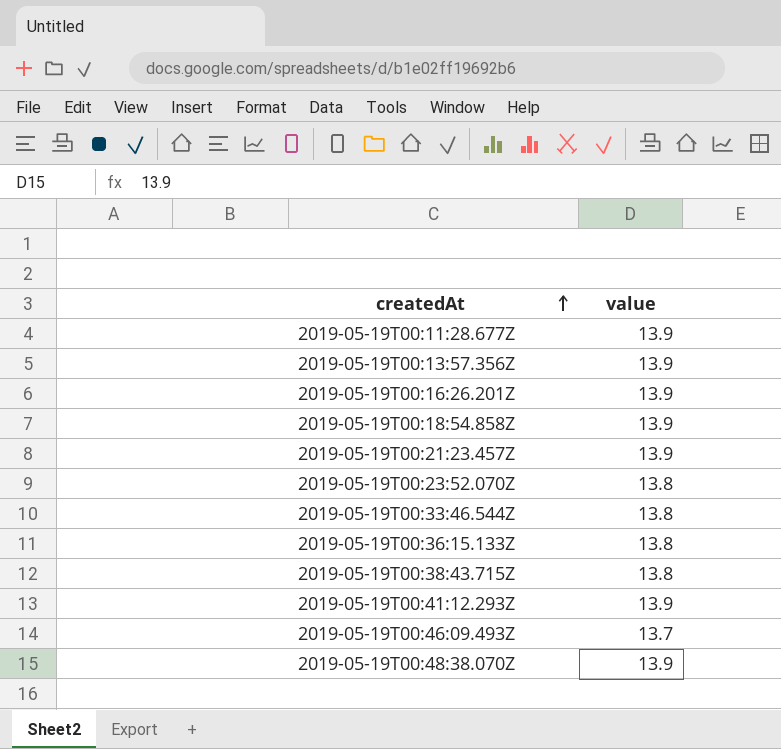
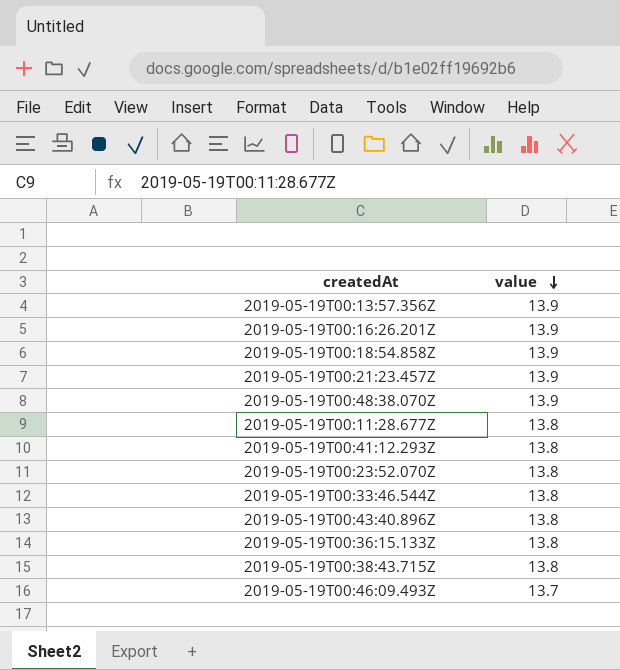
row order: createdAt ascending -> value descending
2019-05-19T00:11:28.677Z | value: 13.9 -> 13.8
2019-05-19T00:41:12.293Z | value: 13.9 -> 13.8
row 2019-05-19T00:43:40.896Z: none -> 13.8

